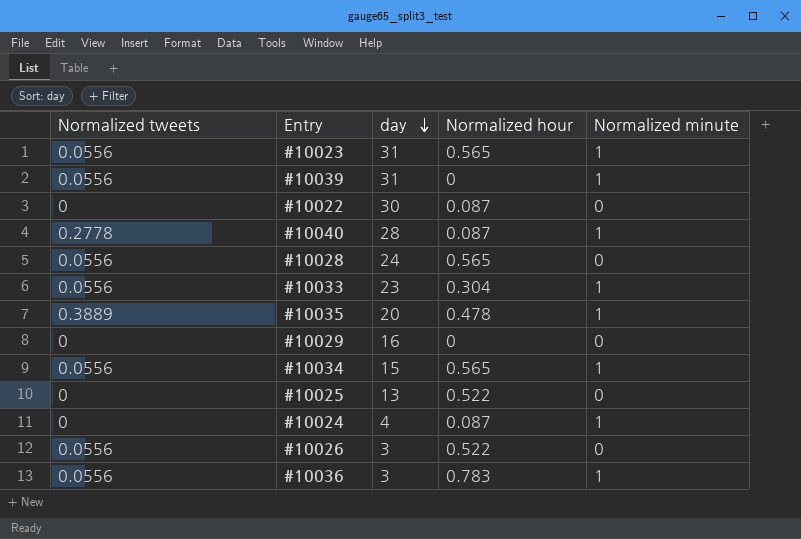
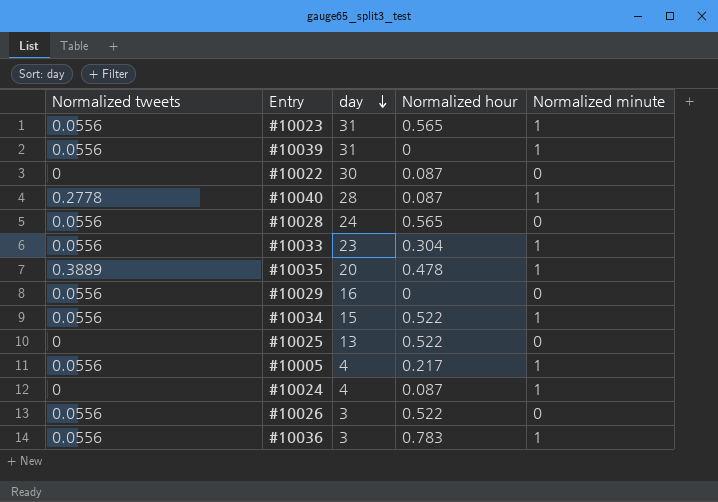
#10029 | Normalized tweets: 0 -> 0.0556
#10034 | Normalized hour: 0.565 -> 0.522
row #10005: none -> 0.0556 | 4 | 0.217 | 1

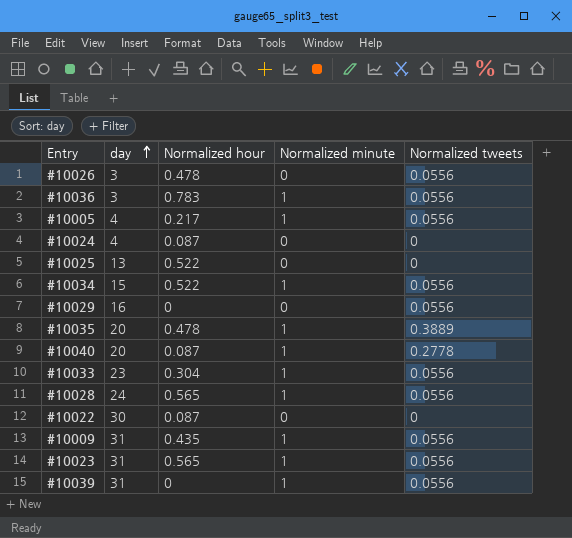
row order: day descending -> day ascending
column Normalized tweets | position: 1 -> 5
#10026 | Normalized hour: 0.522 -> 0.478
#10024 | Normalized minute: 1 -> 0
#10040 | day: 28 -> 20
#10028 | Normalized minute: 0 -> 1
row #10009: none -> 31 | 0.435 | 1 | 0.0556

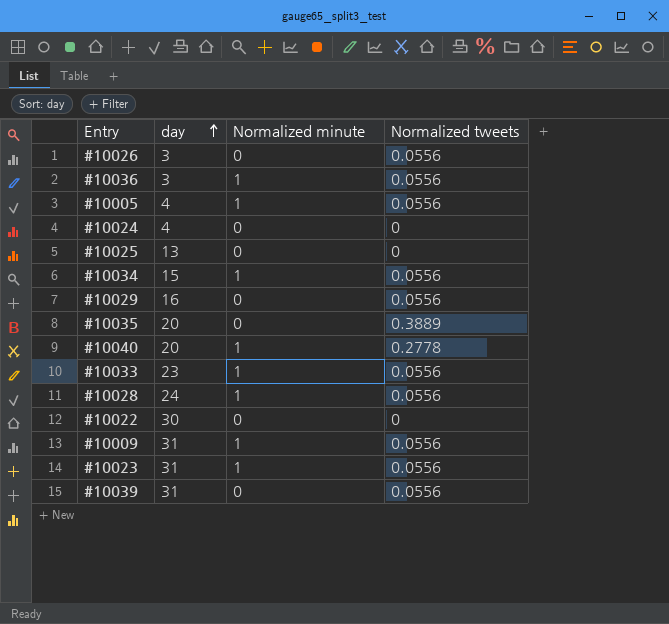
column Normalized hour | position: 3 -> none
#10035 | Normalized minute: 1 -> 0
#10039 | Normalized minute: 1 -> 0

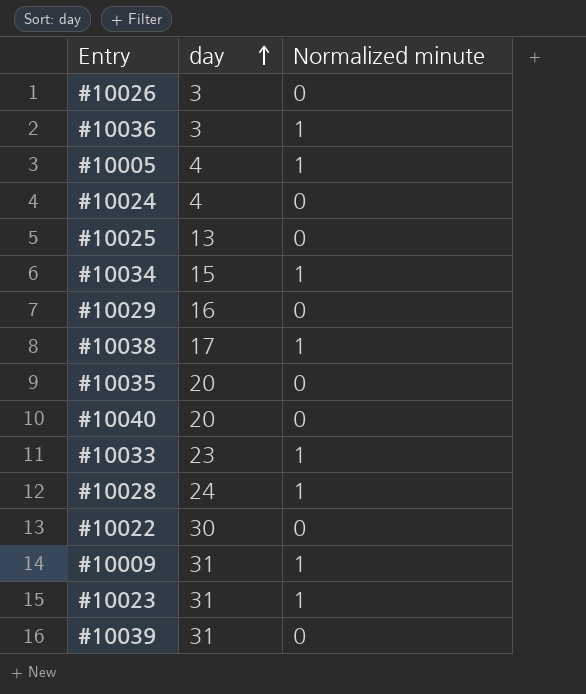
column Normalized tweets | position: 4 -> none
row #10038: none -> 17 | 1
#10040 | Normalized minute: 1 -> 0

